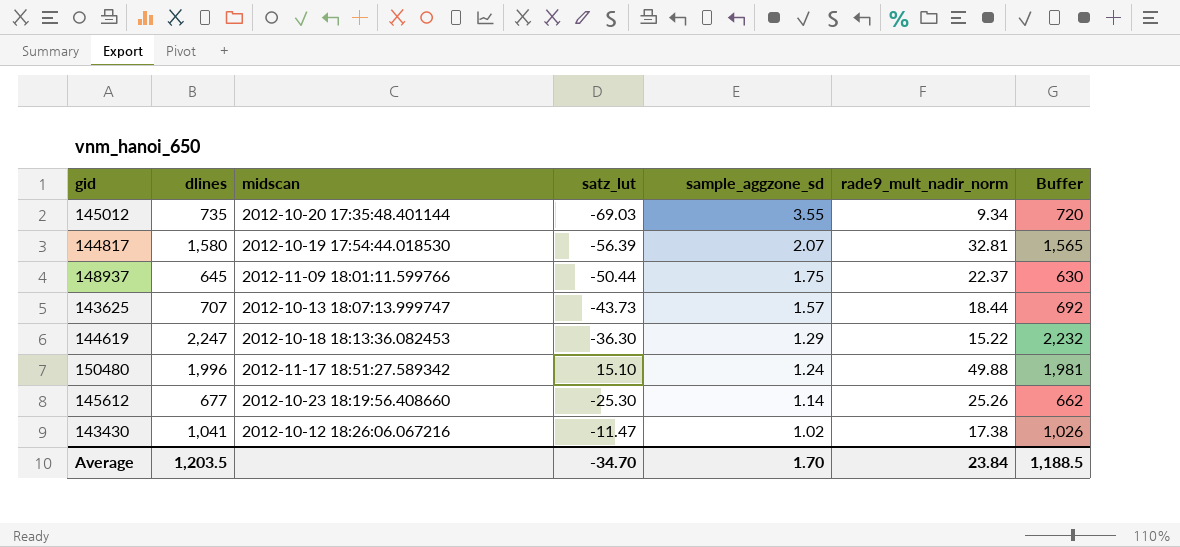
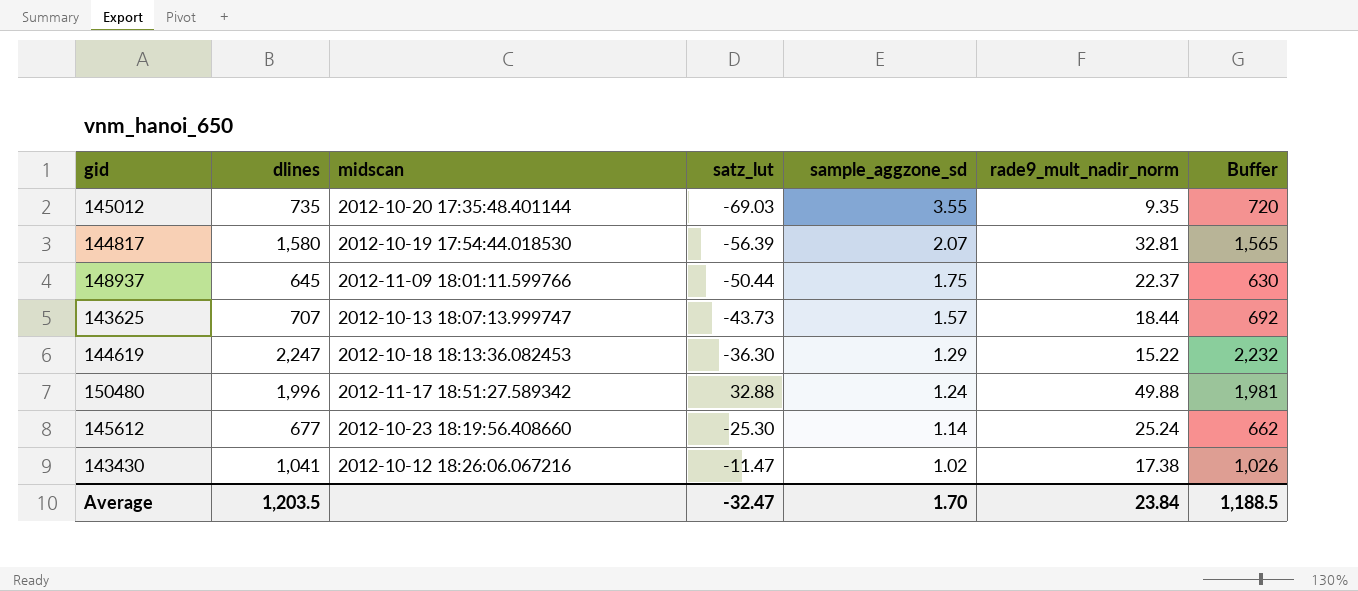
145012 | rade9_mult_nadir_norm: 9.34 -> 9.35
150480 | satz_lut: 15.10 -> 32.88
145612 | rade9_mult_nadir_norm: 25.26 -> 25.24
Average | satz_lut: -34.70 -> -32.47

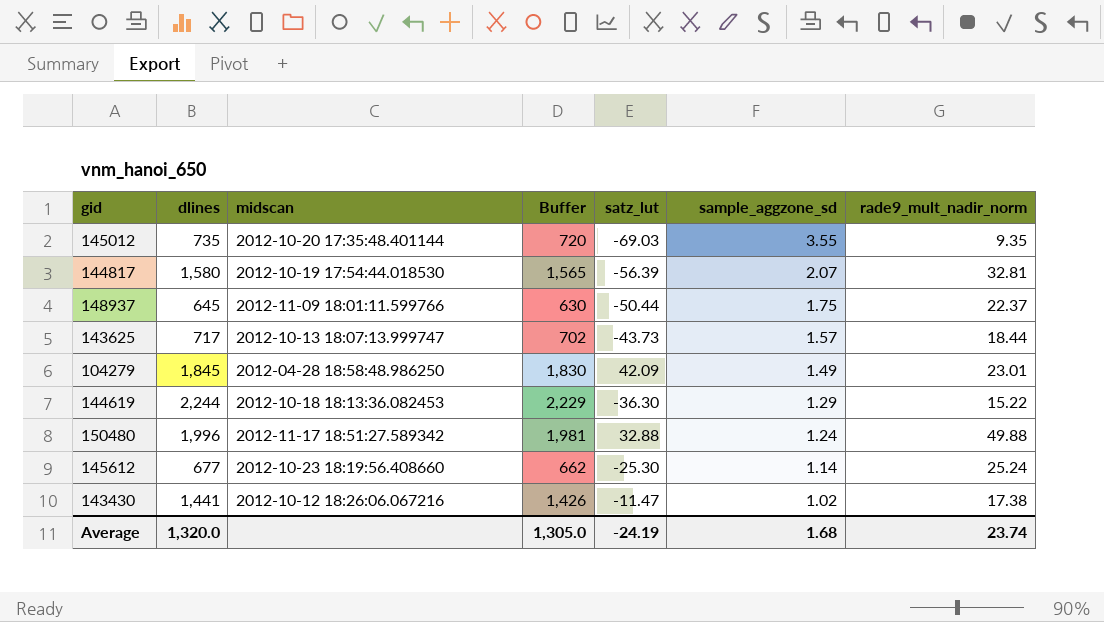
column Buffer | position: 7 -> 4
143625 | dlines: 707 -> 717
143625 | Buffer: 692 -> 702
row 104279: none -> 1,845 | 2012-04-28 18:58:48.986250 | 1,830 | 42.09 | 1.49 | 23.01
144619 | dlines: 2,247 -> 2,244
144619 | Buffer: 2,232 -> 2,229
143430 | dlines: 1,041 -> 1,441
143430 | Buffer: 1,026 -> 1,426
Average | dlines: 1,203.5 -> 1,320.0
Average | Buffer: 1,188.5 -> 1,305.0
Average | satz_lut: -32.47 -> -24.19
Average | sample_aggzone_sd: 1.70 -> 1.68
Average | rade9_mult_nadir_norm: 23.84 -> 23.74

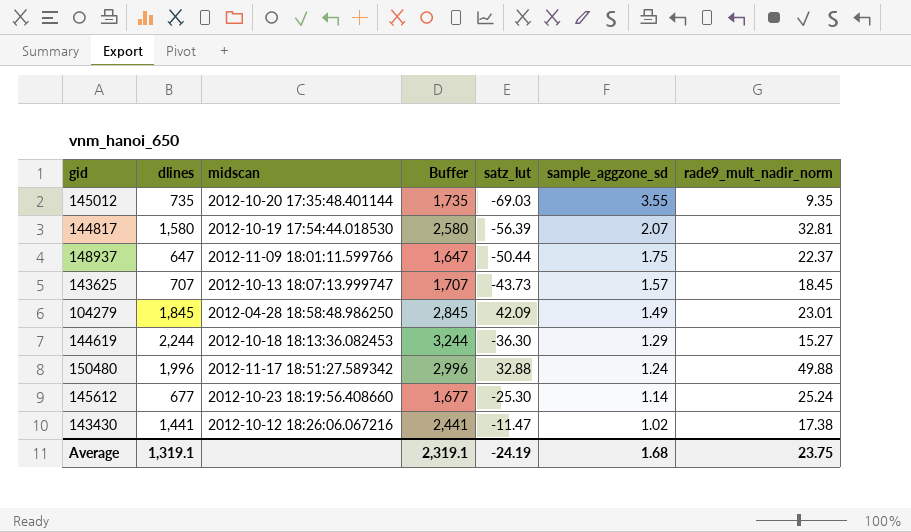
column Buffer | formula: [dlines] - 15 -> [dlines] + 1000
148937 | dlines: 645 -> 647
143625 | dlines: 717 -> 707
143625 | rade9_mult_nadir_norm: 18.44 -> 18.45
144619 | rade9_mult_nadir_norm: 15.22 -> 15.27
Average | dlines: 1,320.0 -> 1,319.1
Average | Buffer: 1,305.0 -> 2,319.1
Average | rade9_mult_nadir_norm: 23.74 -> 23.75

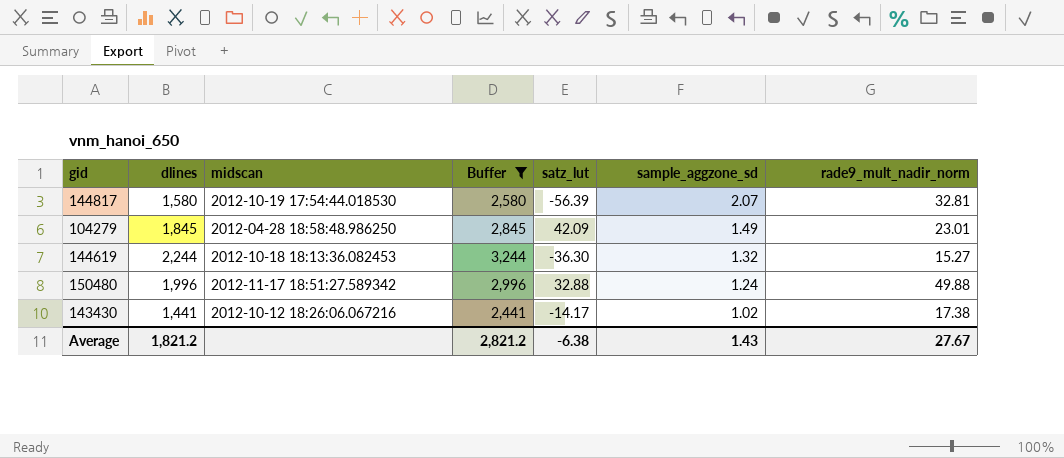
filter: none -> Buffer >= 2,441
144619 | sample_aggzone_sd: 1.29 -> 1.32
143430 | satz_lut: -11.47 -> -14.17
Average | dlines: 1,319.1 -> 1,821.2
Average | Buffer: 2,319.1 -> 2,821.2
Average | satz_lut: -24.19 -> -6.38
Average | sample_aggzone_sd: 1.68 -> 1.43
Average | rade9_mult_nadir_norm: 23.75 -> 27.67

